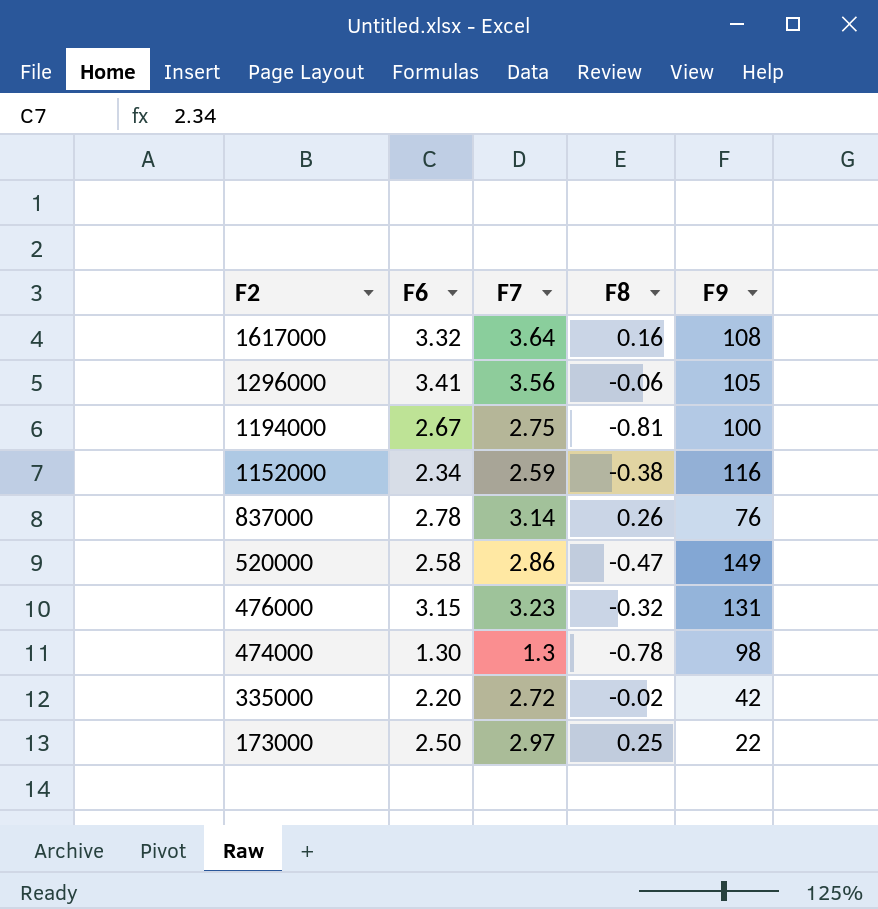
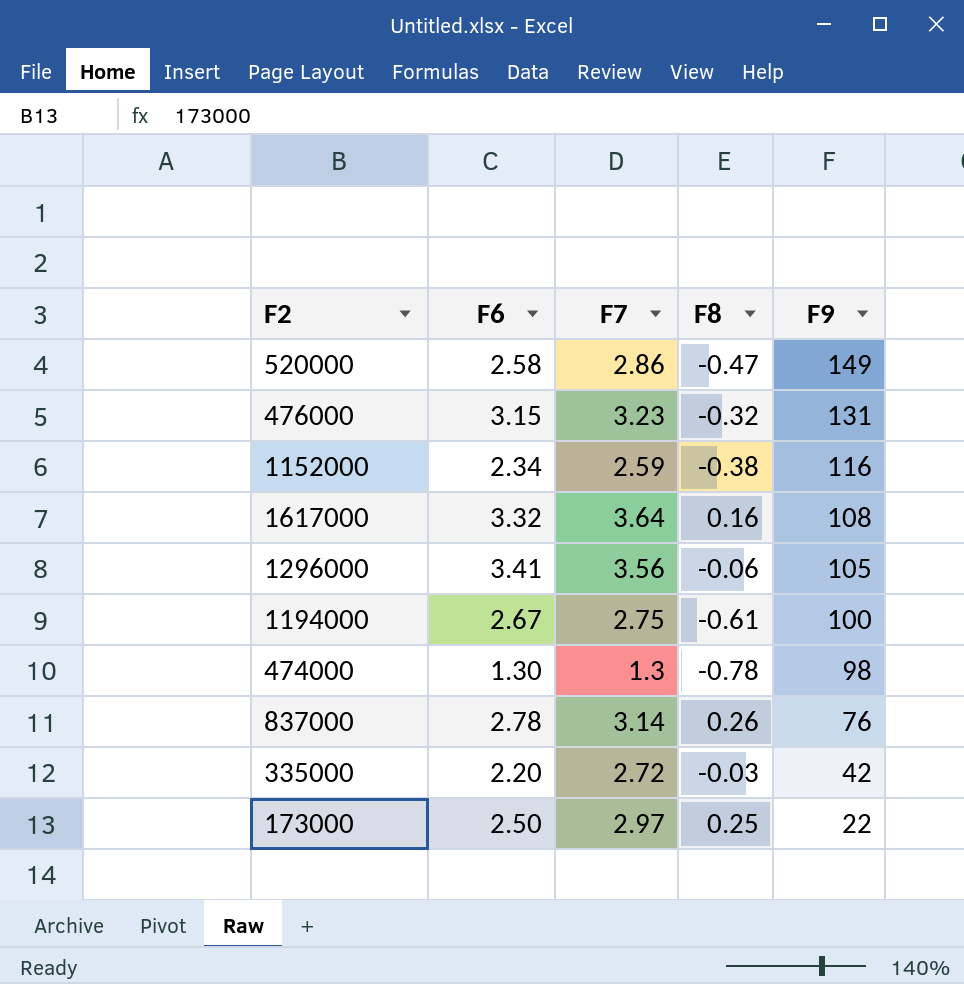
row order: F2 descending -> F9 descending
1194000 | F8: -0.81 -> -0.61
335000 | F8: -0.02 -> -0.03

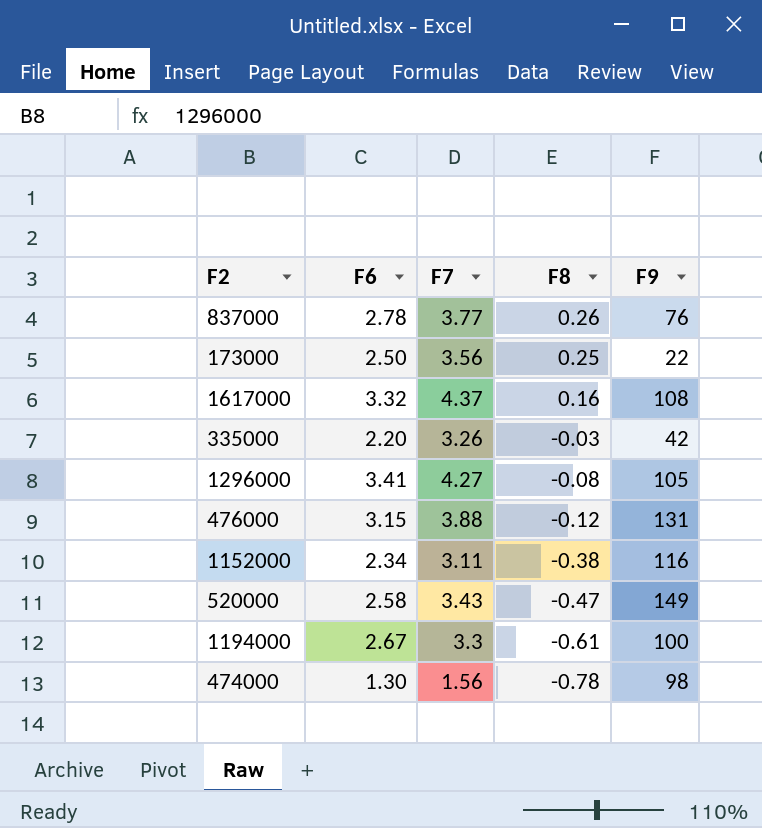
row order: F9 descending -> F8 descending
837000 | F7: 3.14 -> 3.77
173000 | F7: 2.97 -> 3.56
1617000 | F7: 3.64 -> 4.37
335000 | F7: 2.72 -> 3.26
1296000 | F7: 3.56 -> 4.27
1296000 | F8: -0.06 -> -0.08
476000 | F7: 3.23 -> 3.88
476000 | F8: -0.32 -> -0.12
1152000 | F7: 2.59 -> 3.11
520000 | F7: 2.86 -> 3.43
1194000 | F7: 2.75 -> 3.3
474000 | F7: 1.3 -> 1.56

